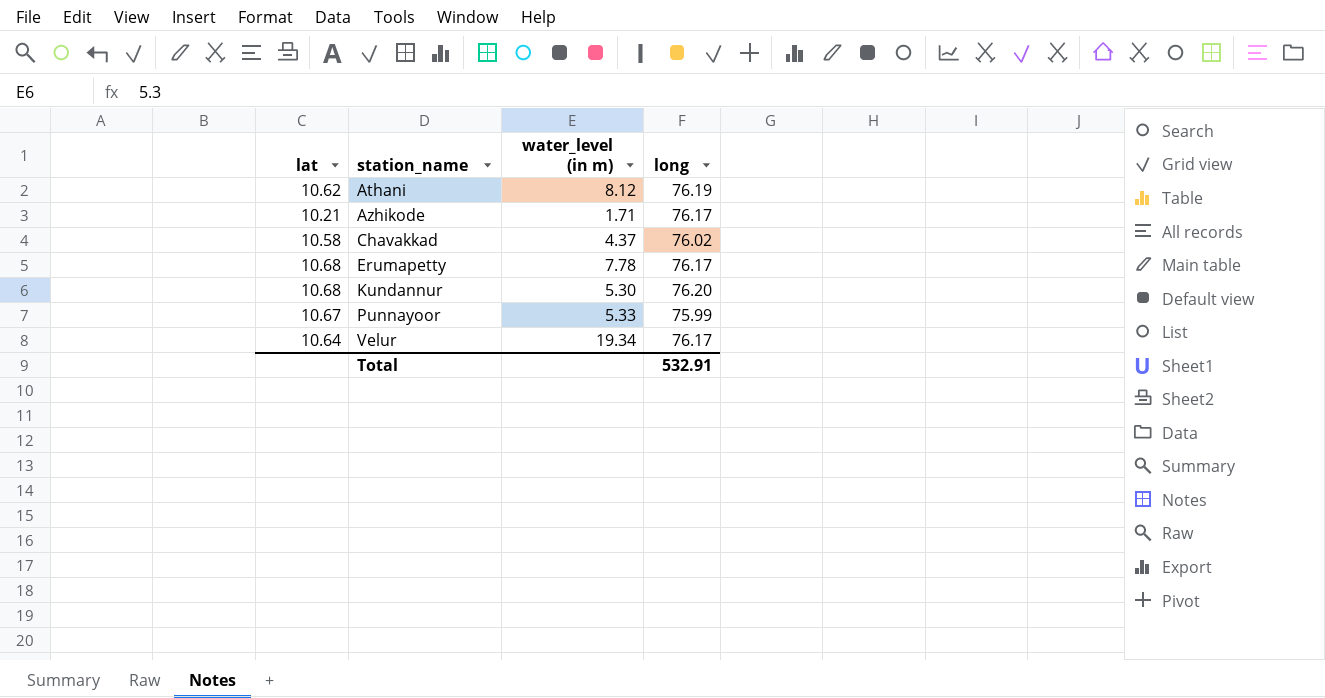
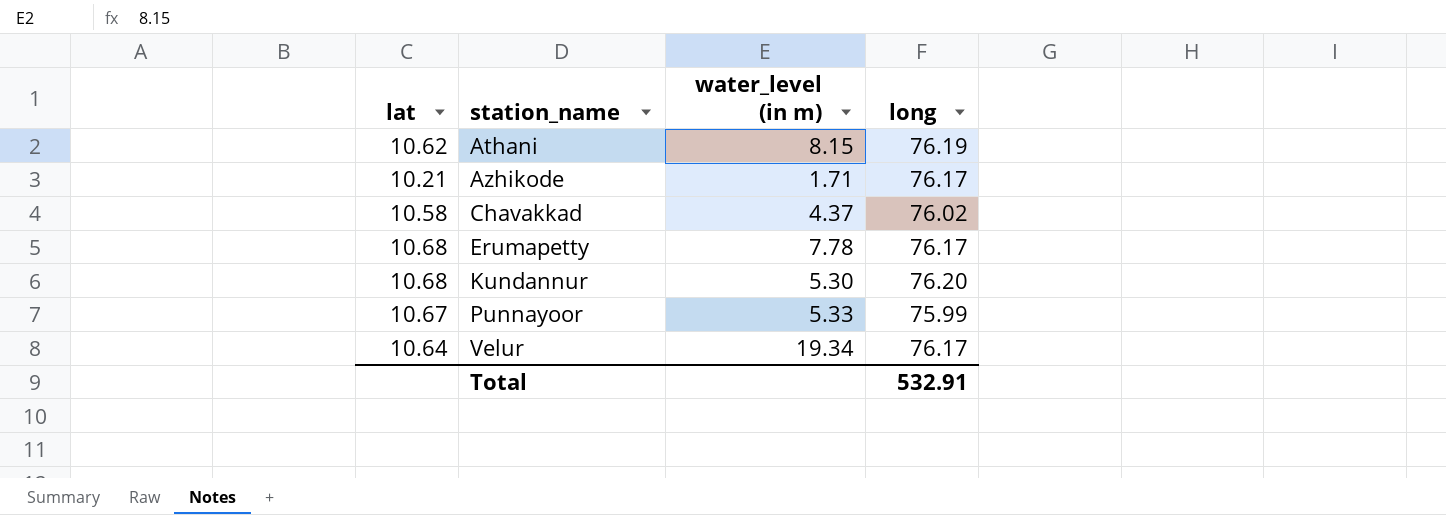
Athani | water_level (in m): 8.12 -> 8.15

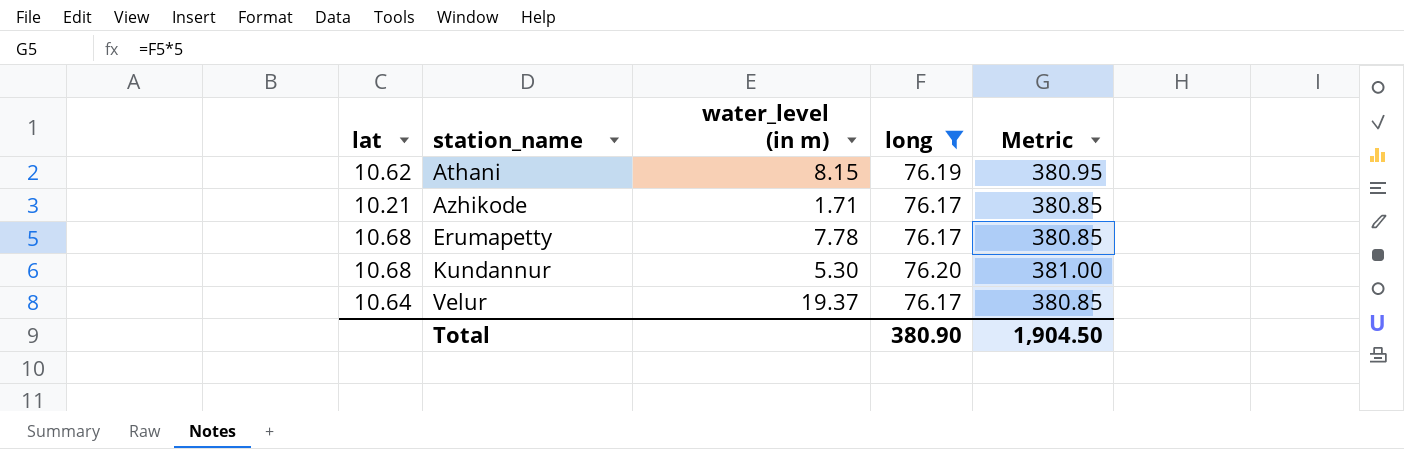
filter: none -> long >= 76.17
column Metric | formula: none -> [long] * 5
Velur | water_level (in m): 19.34 -> 19.37
Total | long: 532.91 -> 380.90

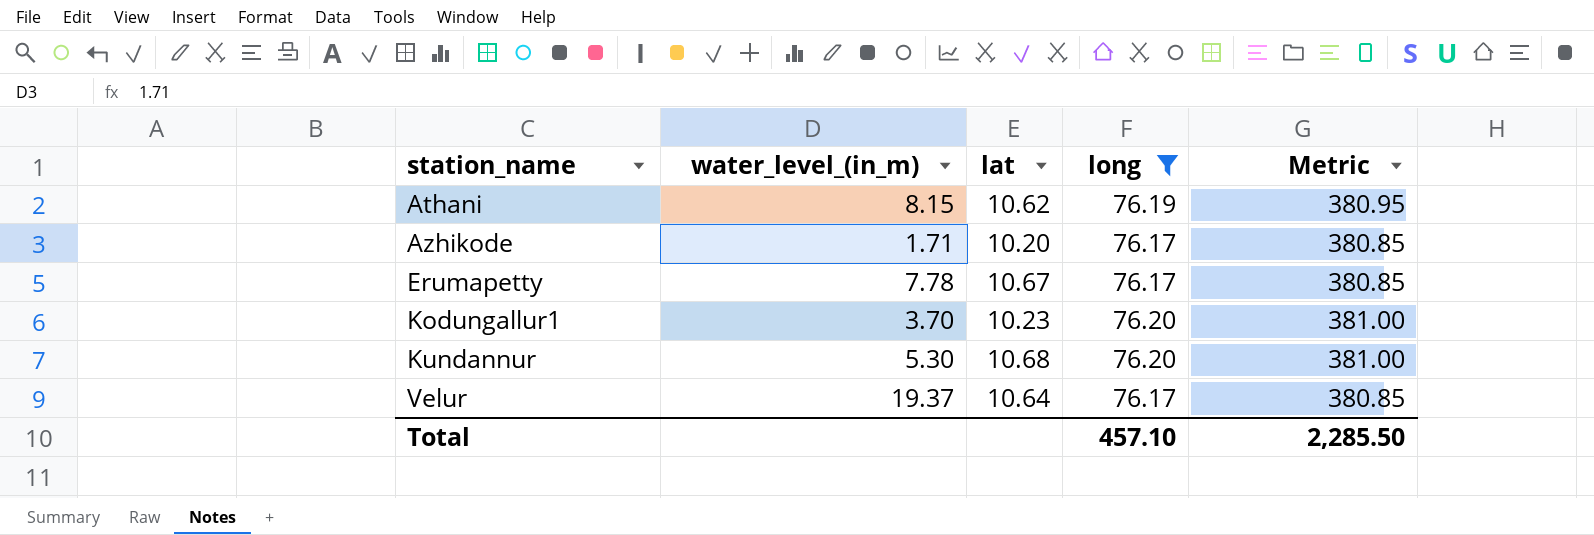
column name: water_level (in m) -> water_level_(in_m)
column lat | position: 1 -> 3
Azhikode | lat: 10.21 -> 10.20
Erumapetty | lat: 10.68 -> 10.67
row Kodungallur1: none -> 3.70 | 10.23 | 76.20 | 381.00
Total | long: 380.90 -> 457.10
Total | Metric: 1,904.50 -> 2,285.50

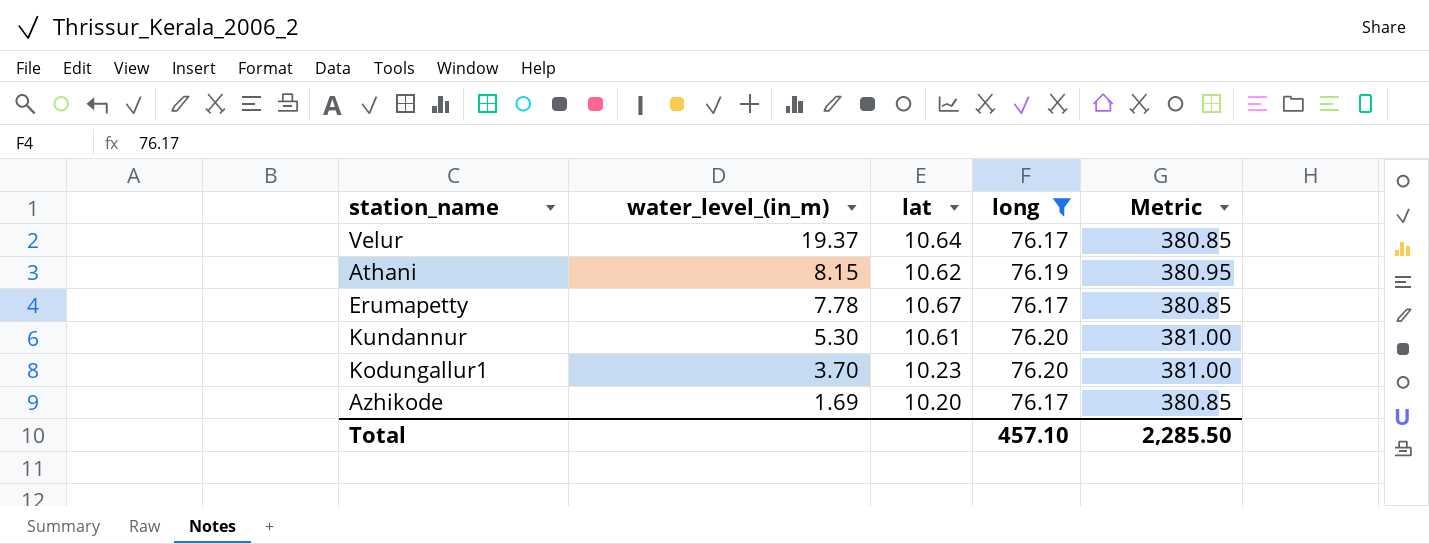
row order: station_name ascending -> water_level_(in_m) descending
Kundannur | lat: 10.68 -> 10.61
Azhikode | water_level_(in_m): 1.71 -> 1.69

